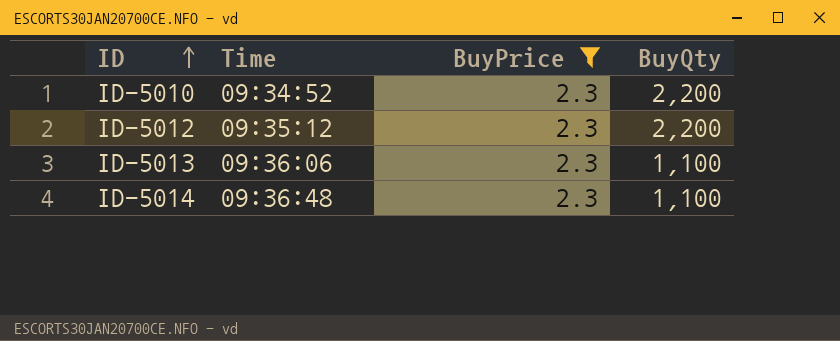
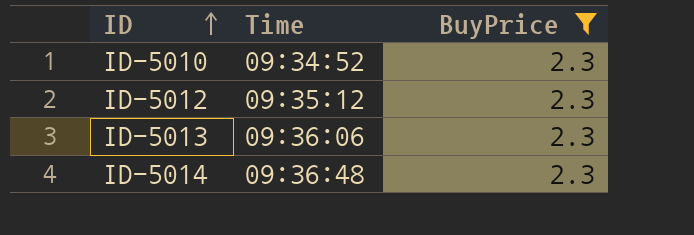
column BuyQty | position: 4 -> none

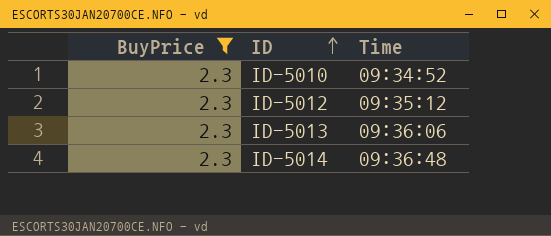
column BuyPrice | position: 3 -> 1

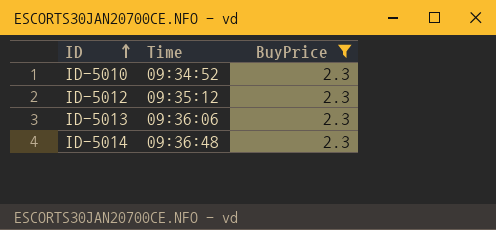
column BuyPrice | position: 1 -> 3

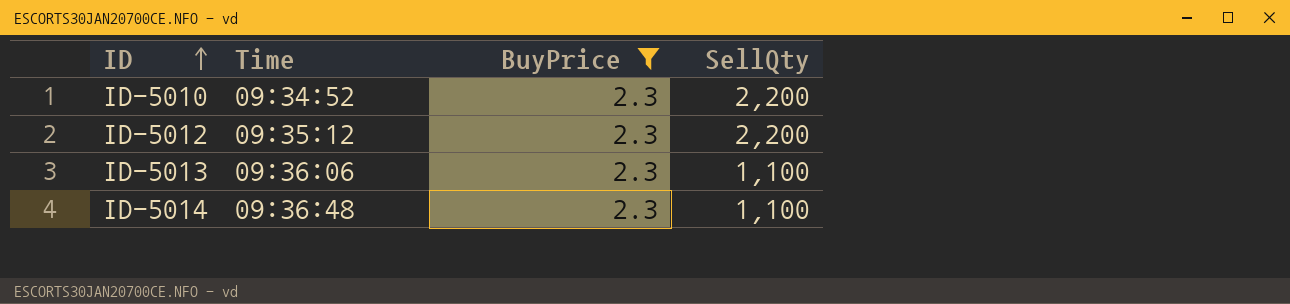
column SellQty | position: none -> 4

